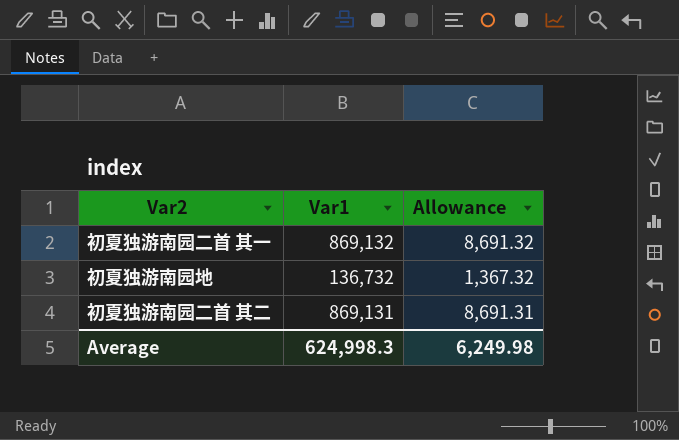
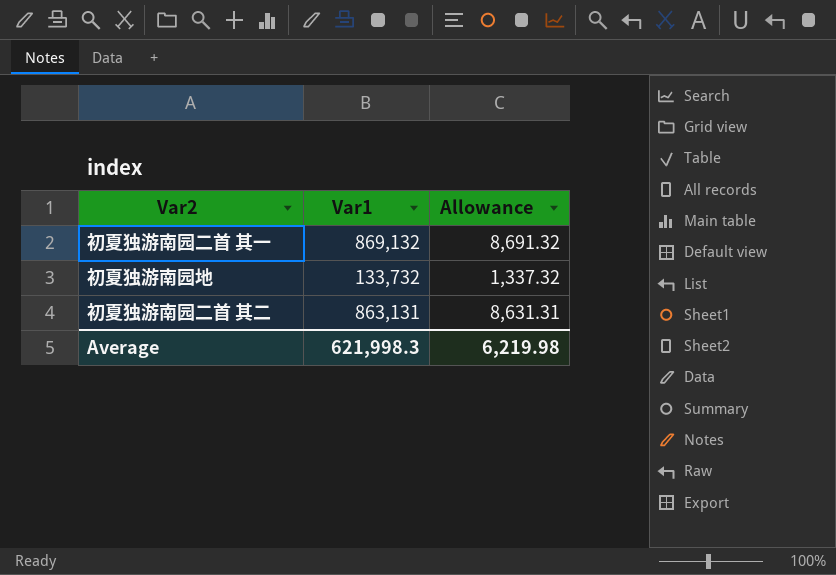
初夏独游南园地 | Var1: 136,732 -> 133,732
初夏独游南园地 | Allowance: 1,367.32 -> 1,337.32
初夏独游南园二首 其二 | Var1: 869,131 -> 863,131
初夏独游南园二首 其二 | Allowance: 8,691.31 -> 8,631.31
Average | Var1: 624,998.3 -> 621,998.3
Average | Allowance: 6,249.98 -> 6,219.98

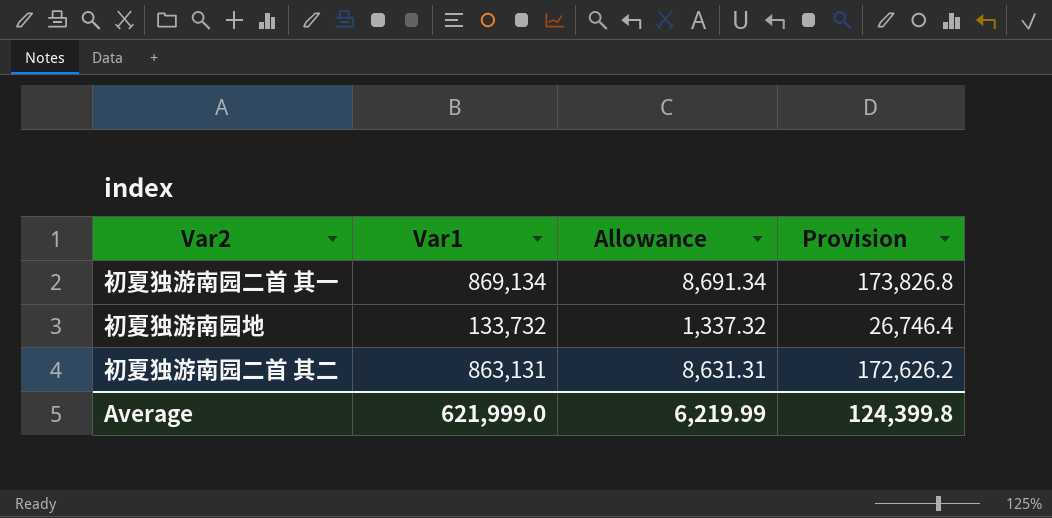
column Provision | formula: none -> [Var1] * 0.2
初夏独游南园二首 其一 | Var1: 869,132 -> 869,134
初夏独游南园二首 其一 | Allowance: 8,691.32 -> 8,691.34
Average | Var1: 621,998.3 -> 621,999.0
Average | Allowance: 6,219.98 -> 6,219.99

